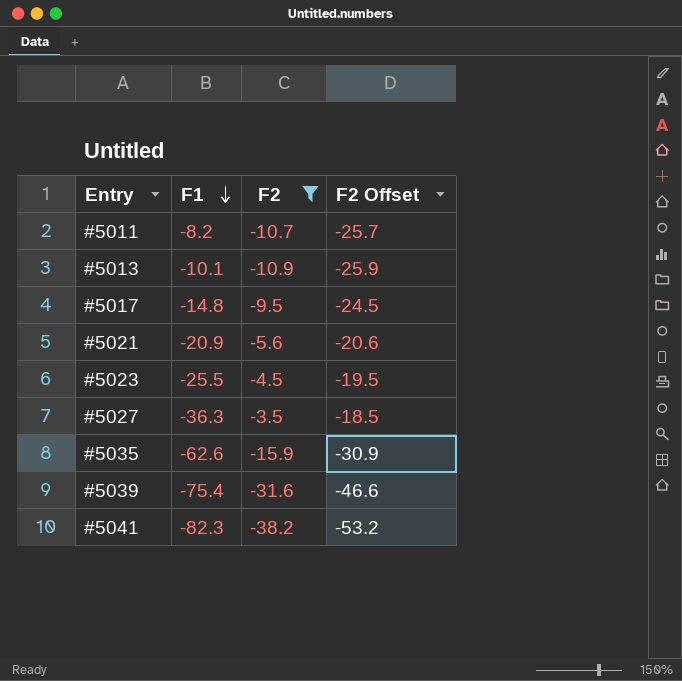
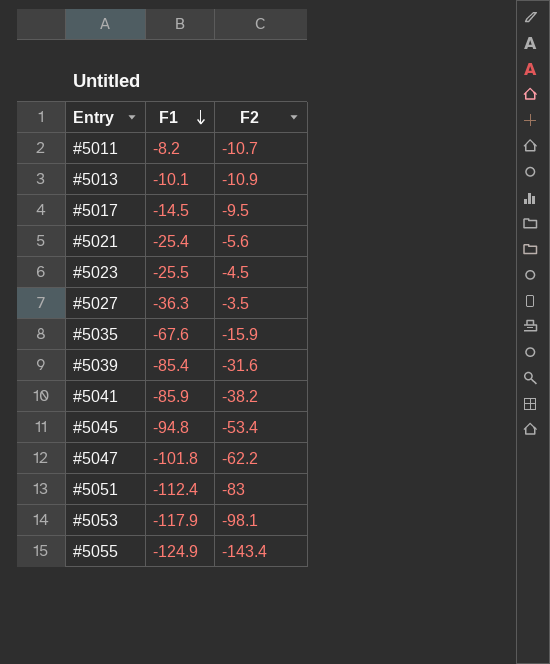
filter: F2 >= -38.2 -> none
column F2 Offset | formula: [F2] - 15 -> none
#5017 | F1: -14.8 -> -14.5
#5021 | F1: -20.9 -> -25.4
#5035 | F1: -62.6 -> -67.6
#5039 | F1: -75.4 -> -85.4
#5041 | F1: -82.3 -> -85.9

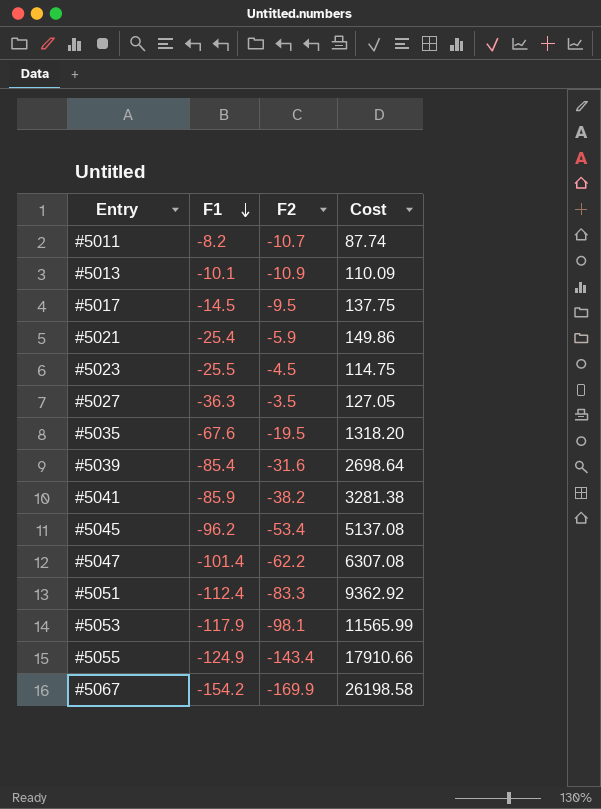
column Cost | formula: none -> [F1] * [F2]
#5021 | F2: -5.6 -> -5.9
#5035 | F2: -15.9 -> -19.5
#5045 | F1: -94.8 -> -96.2
#5047 | F1: -101.8 -> -101.4
#5051 | F2: -83 -> -83.3
row #5067: none -> -154.2 | -169.9 | 26198.58

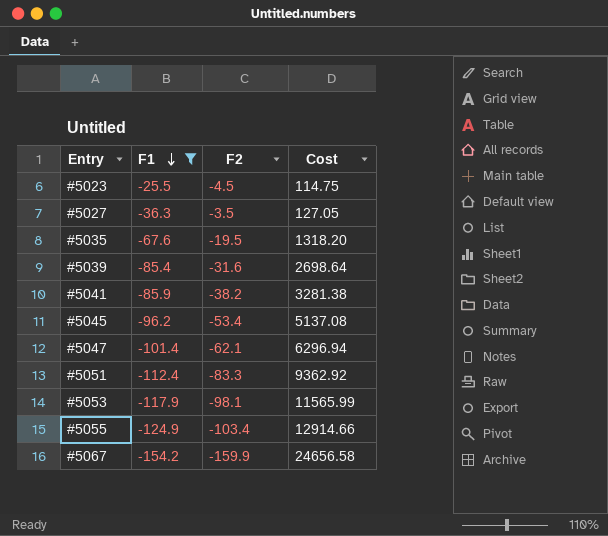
filter: none -> F1 <= -25.5
#5047 | F2: -62.2 -> -62.1
#5047 | Cost: 6307.08 -> 6296.94
#5055 | F2: -143.4 -> -103.4
#5055 | Cost: 17910.66 -> 12914.66
#5067 | F2: -169.9 -> -159.9
#5067 | Cost: 26198.58 -> 24656.58

